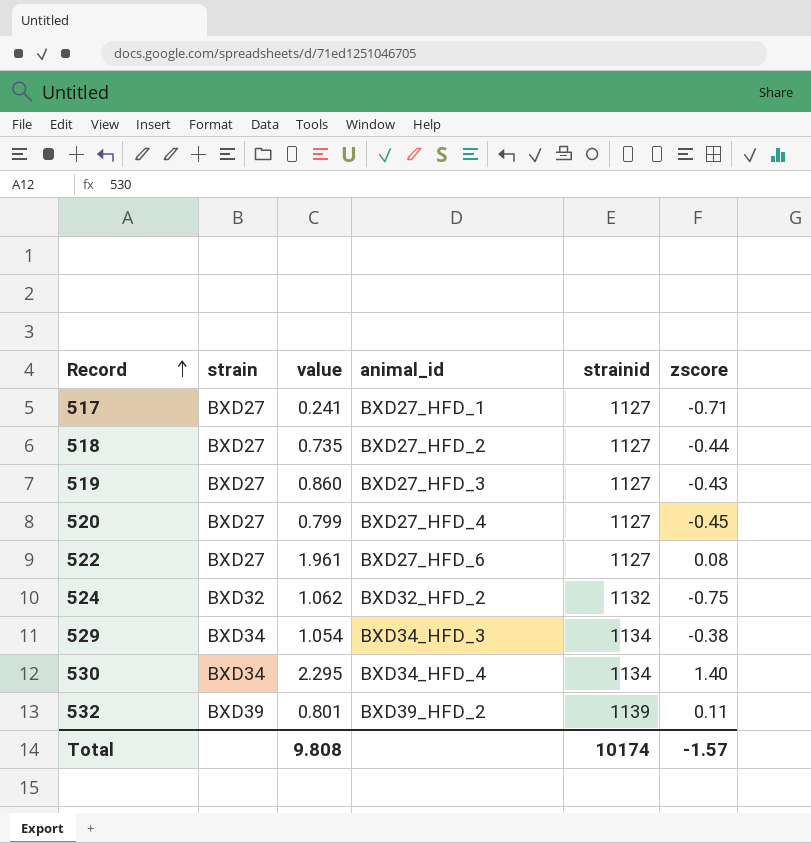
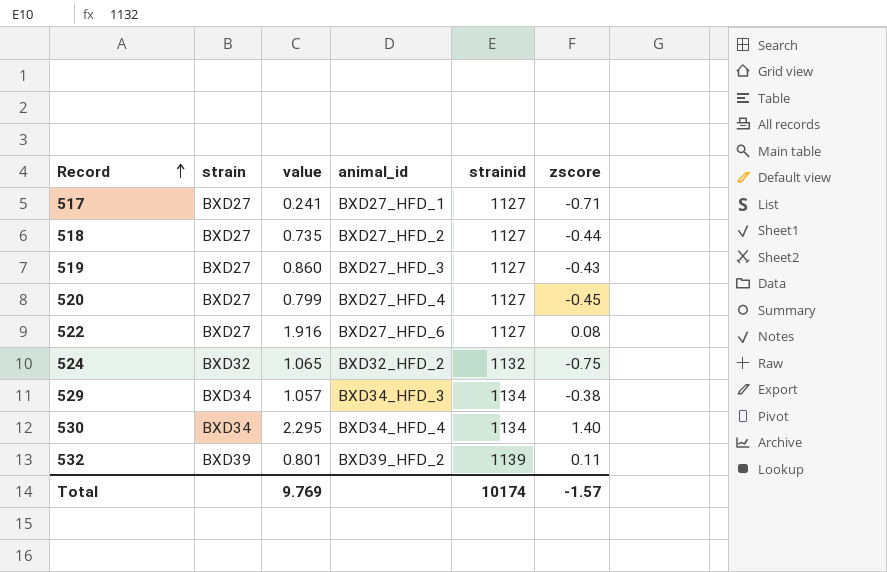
522 | value: 1.961 -> 1.916
524 | value: 1.062 -> 1.065
529 | value: 1.054 -> 1.057
Total | value: 9.808 -> 9.769

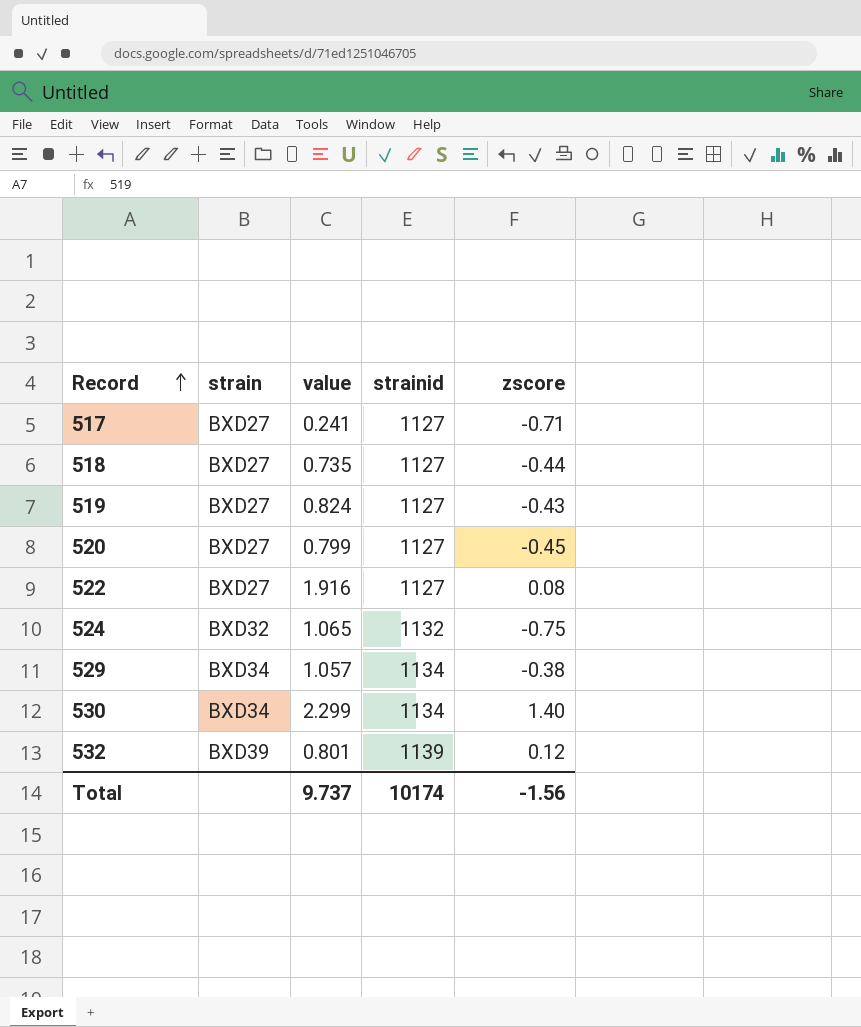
column animal_id | position: 4 -> none
519 | value: 0.860 -> 0.824
530 | value: 2.295 -> 2.299
532 | zscore: 0.11 -> 0.12
Total | value: 9.769 -> 9.737
Total | zscore: -1.57 -> -1.56

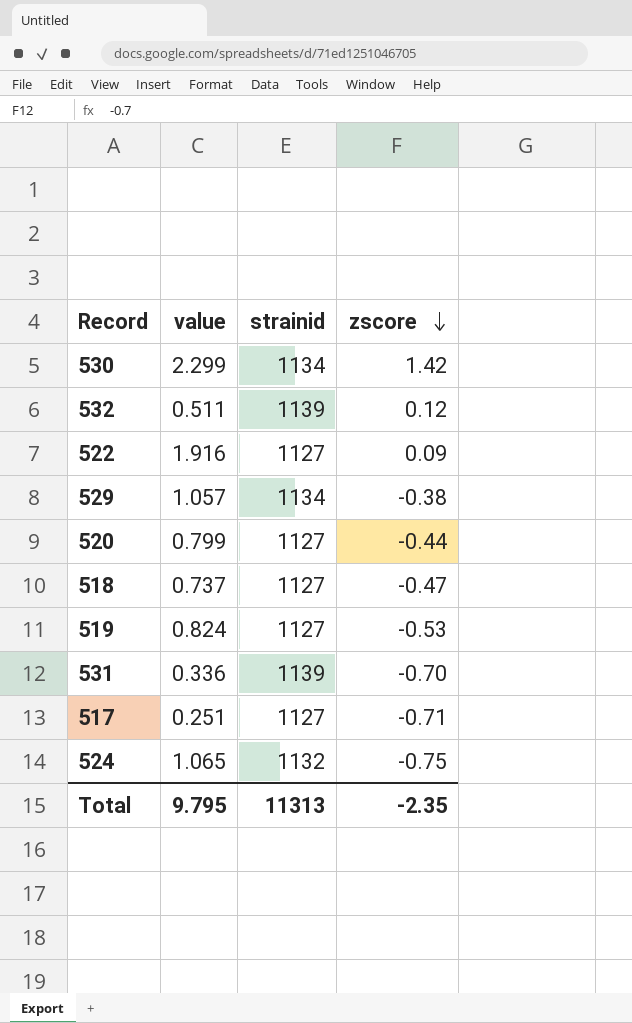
row order: Record ascending -> zscore descending
column strain | position: 2 -> none
530 | zscore: 1.40 -> 1.42
532 | value: 0.801 -> 0.511
522 | zscore: 0.08 -> 0.09
520 | zscore: -0.45 -> -0.44
518 | value: 0.735 -> 0.737
518 | zscore: -0.44 -> -0.47
519 | zscore: -0.43 -> -0.53
row 531: none -> 0.336 | 1139 | -0.70
517 | value: 0.241 -> 0.251
Total | value: 9.737 -> 9.795
Total | strainid: 10174 -> 11313
Total | zscore: -1.56 -> -2.35

